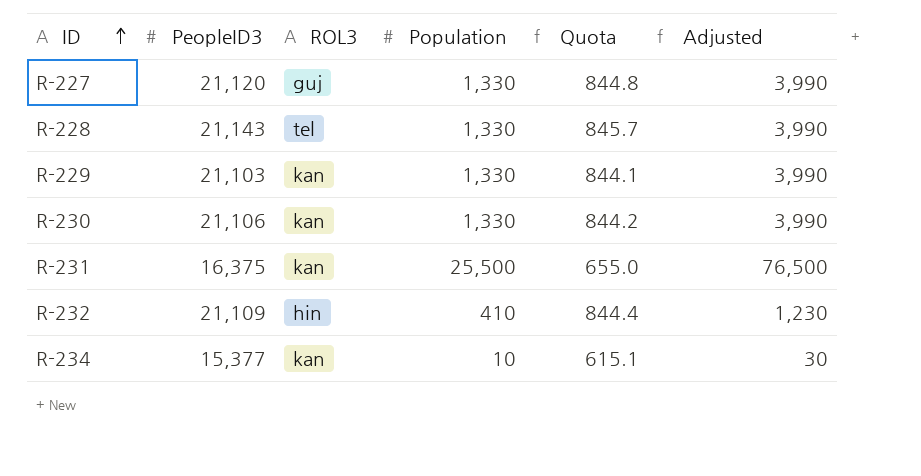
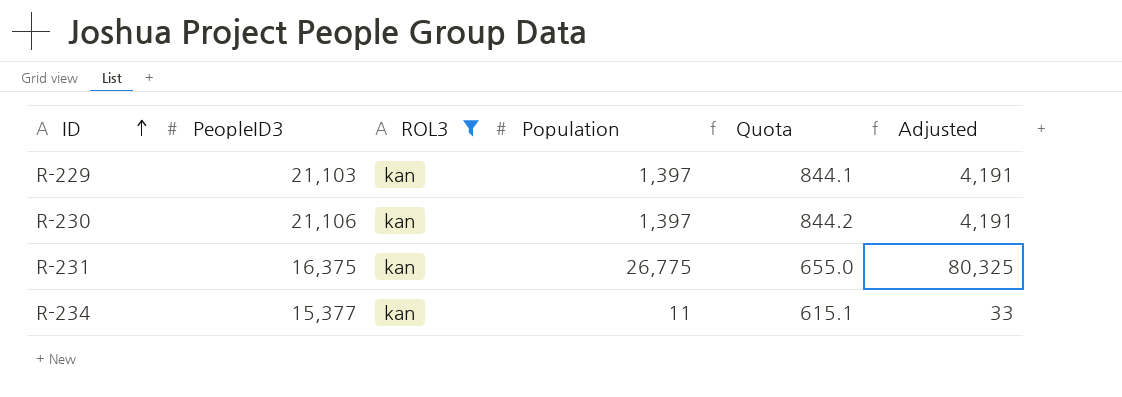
filter: none -> ROL3 = kan
R-229 | Population: 1,330 -> 1,397
R-229 | Adjusted: 3,990 -> 4,191
R-230 | Population: 1,330 -> 1,397
R-230 | Adjusted: 3,990 -> 4,191
R-231 | Population: 25,500 -> 26,775
R-231 | Adjusted: 76,500 -> 80,325
R-234 | Population: 10 -> 11
R-234 | Adjusted: 30 -> 33

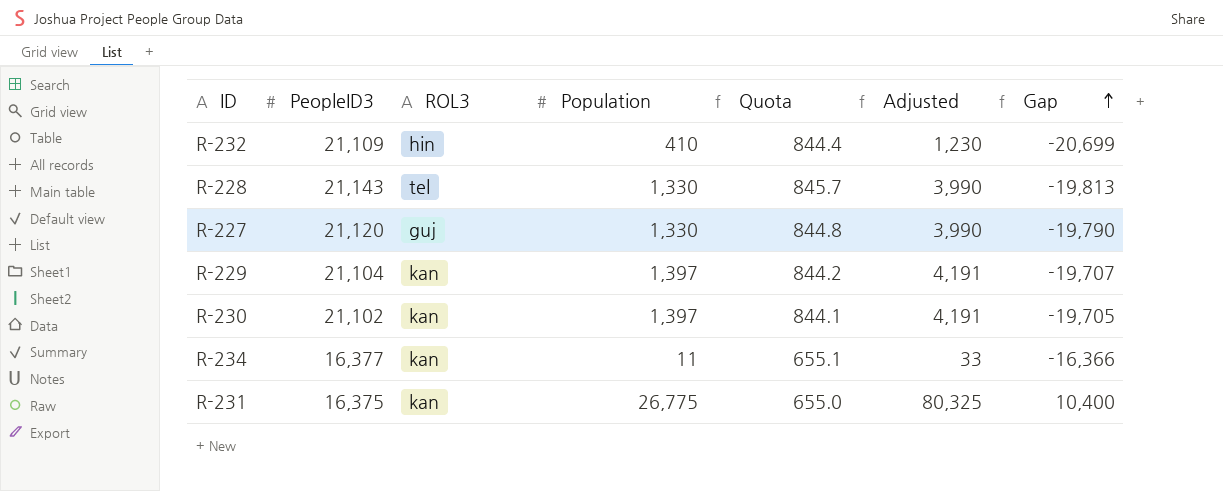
filter: ROL3 = kan -> none
row order: ID ascending -> Gap ascending
column Gap | formula: none -> [Population] - [PeopleID3]
R-229 | PeopleID3: 21,103 -> 21,104
R-229 | Quota: 844.1 -> 844.2
R-230 | PeopleID3: 21,106 -> 21,102
R-230 | Quota: 844.2 -> 844.1
R-234 | PeopleID3: 15,377 -> 16,377
R-234 | Quota: 615.1 -> 655.1

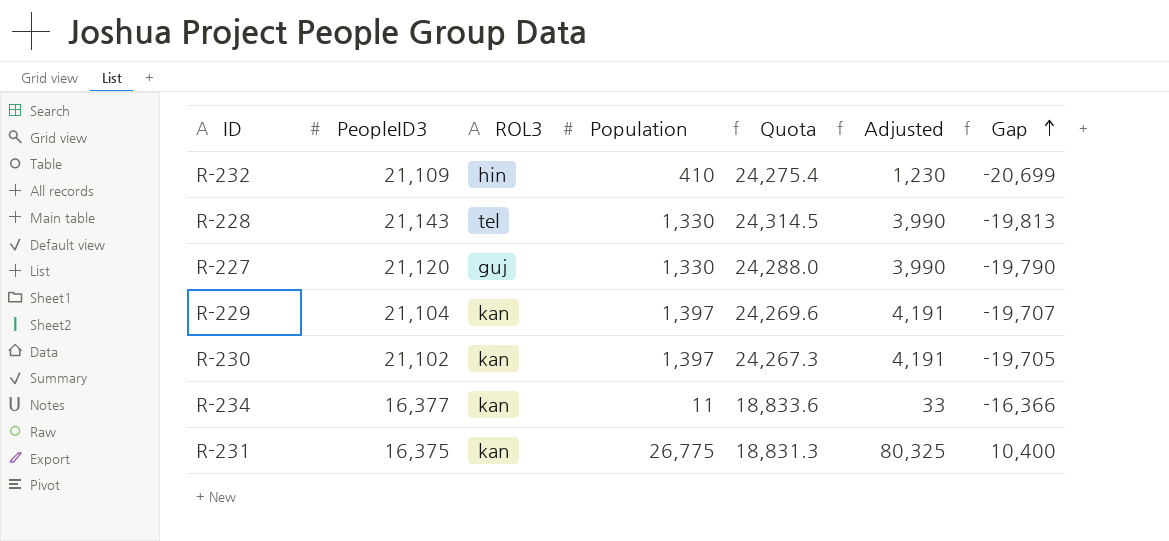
column Quota | formula: [PeopleID3] * 0.04 -> [PeopleID3] * 1.15

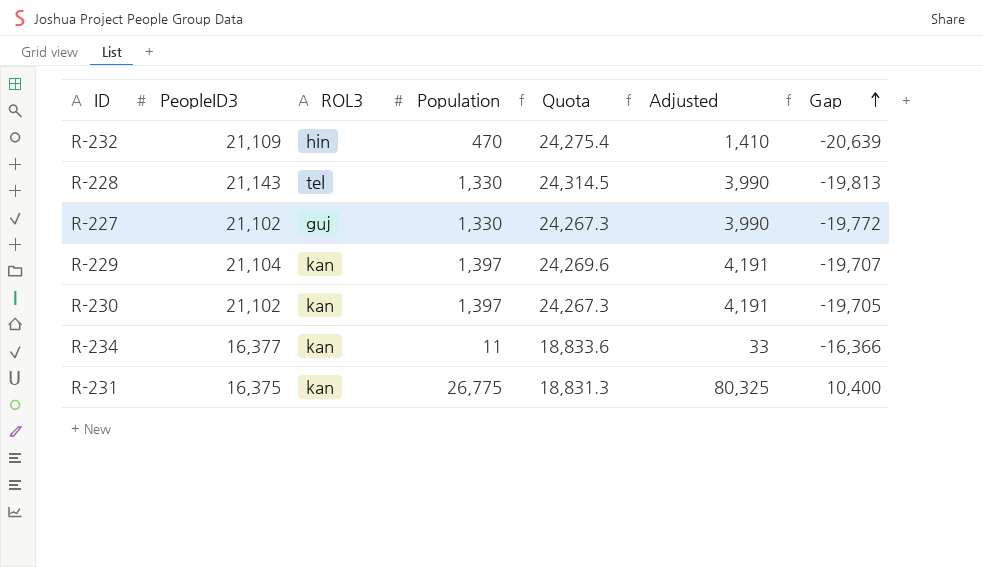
R-232 | Population: 410 -> 470
R-232 | Adjusted: 1,230 -> 1,410
R-232 | Gap: -20,699 -> -20,639
R-227 | PeopleID3: 21,120 -> 21,102
R-227 | Quota: 24,288.0 -> 24,267.3
R-227 | Gap: -19,790 -> -19,772

